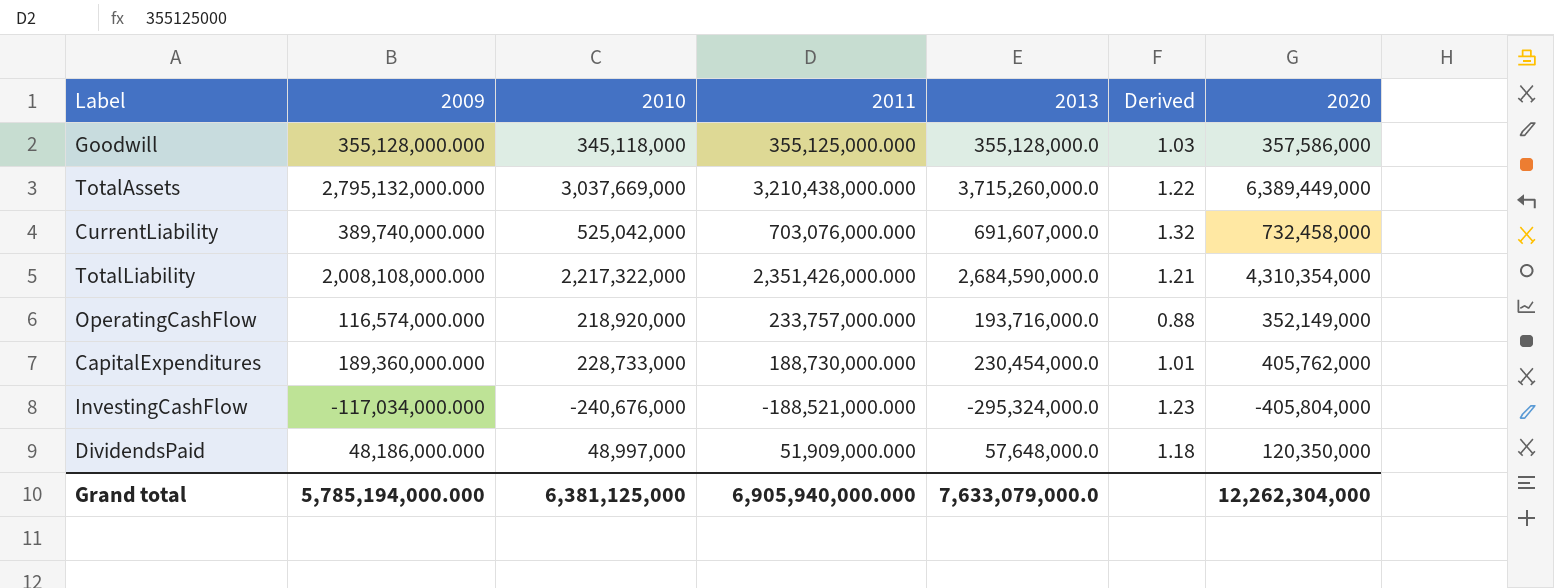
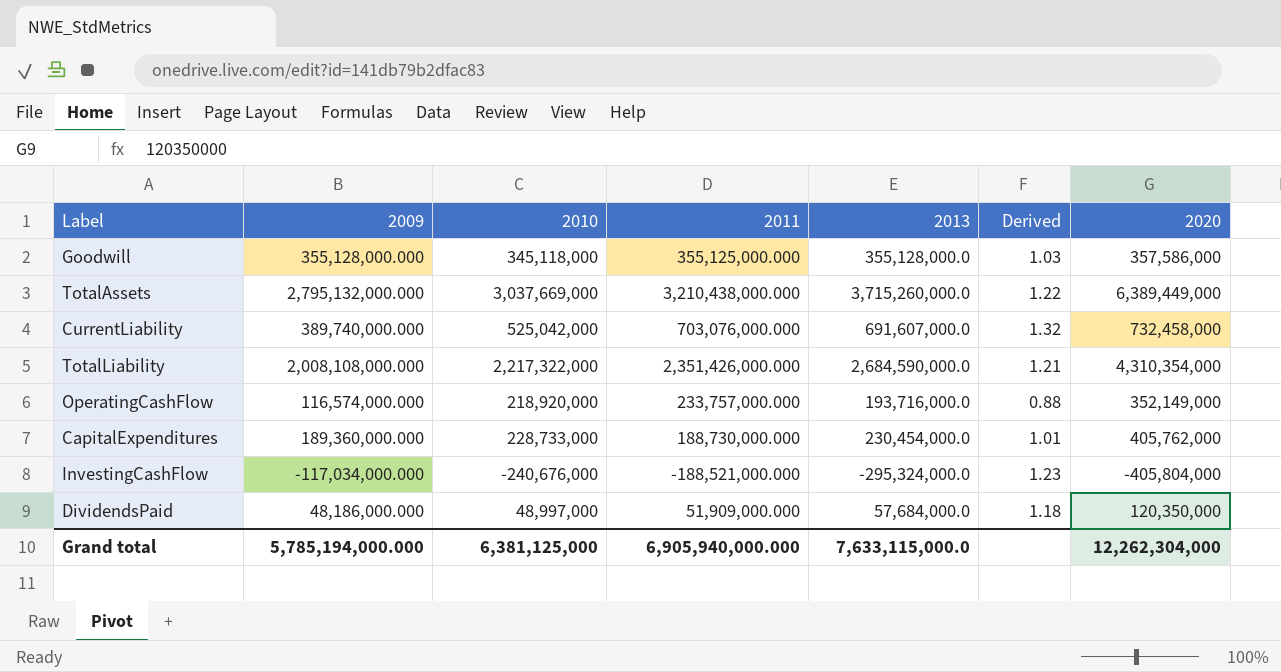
DividendsPaid | 2013: 57,648,000.0 -> 57,684,000.0
Grand total | 2013: 7,633,079,000.0 -> 7,633,115,000.0

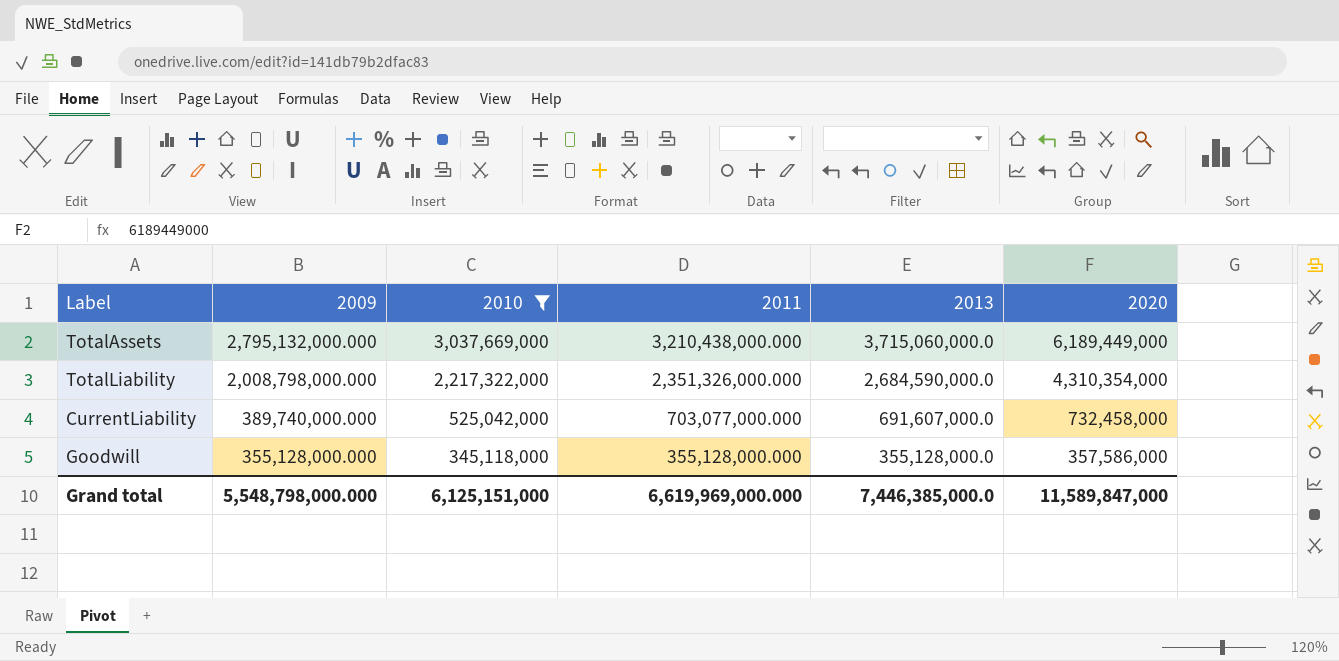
filter: none -> 2010 >= 345,118,000
row order: none -> 2009 descending
column Derived | formula: [2013] / [2010] -> none
TotalAssets | 2013: 3,715,260,000.0 -> 3,715,060,000.0
TotalAssets | 2020: 6,389,449,000 -> 6,189,449,000
TotalLiability | 2009: 2,008,108,000.000 -> 2,008,798,000.000
TotalLiability | 2011: 2,351,426,000.000 -> 2,351,326,000.000
CurrentLiability | 2011: 703,076,000.000 -> 703,077,000.000
Goodwill | 2011: 355,125,000.000 -> 355,128,000.000
Grand total | 2009: 5,785,194,000.000 -> 5,548,798,000.000
Grand total | 2010: 6,381,125,000 -> 6,125,151,000
Grand total | 2011: 6,905,940,000.000 -> 6,619,969,000.000
Grand total | 2013: 7,633,115,000.0 -> 7,446,385,000.0
Grand total | 2020: 12,262,304,000 -> 11,589,847,000

